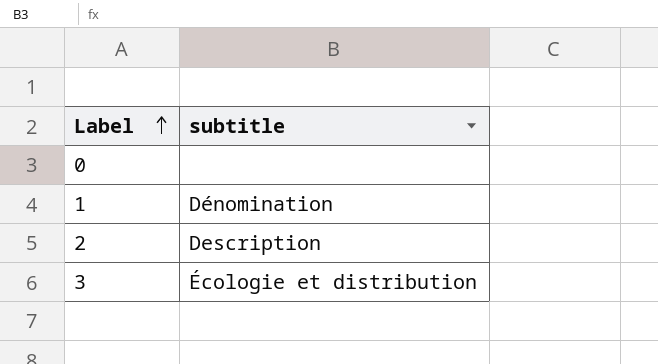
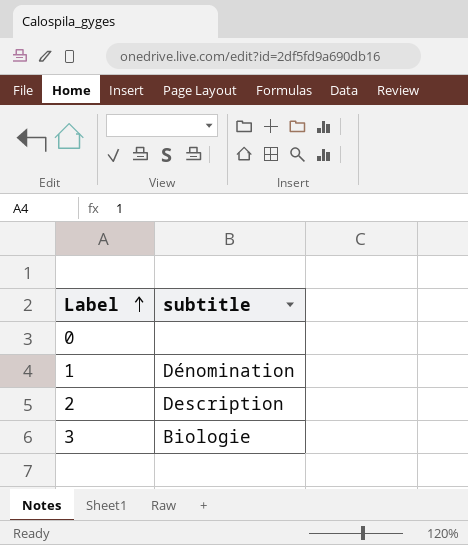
3 | subtitle: Écologie et distribution -> Biologie

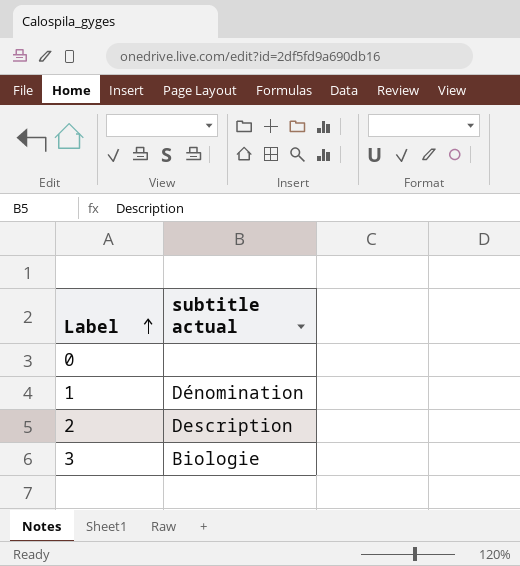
column name: subtitle -> subtitle actual

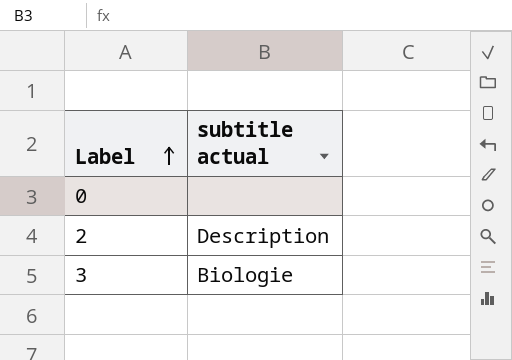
row 1: Dénomination -> none

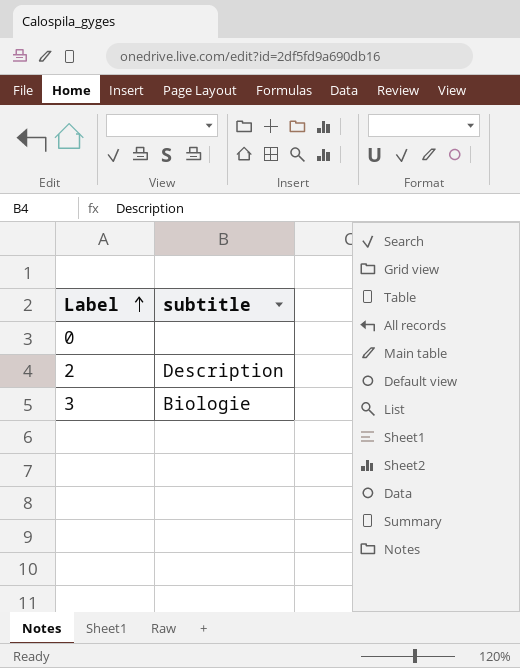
column name: subtitle actual -> subtitle

